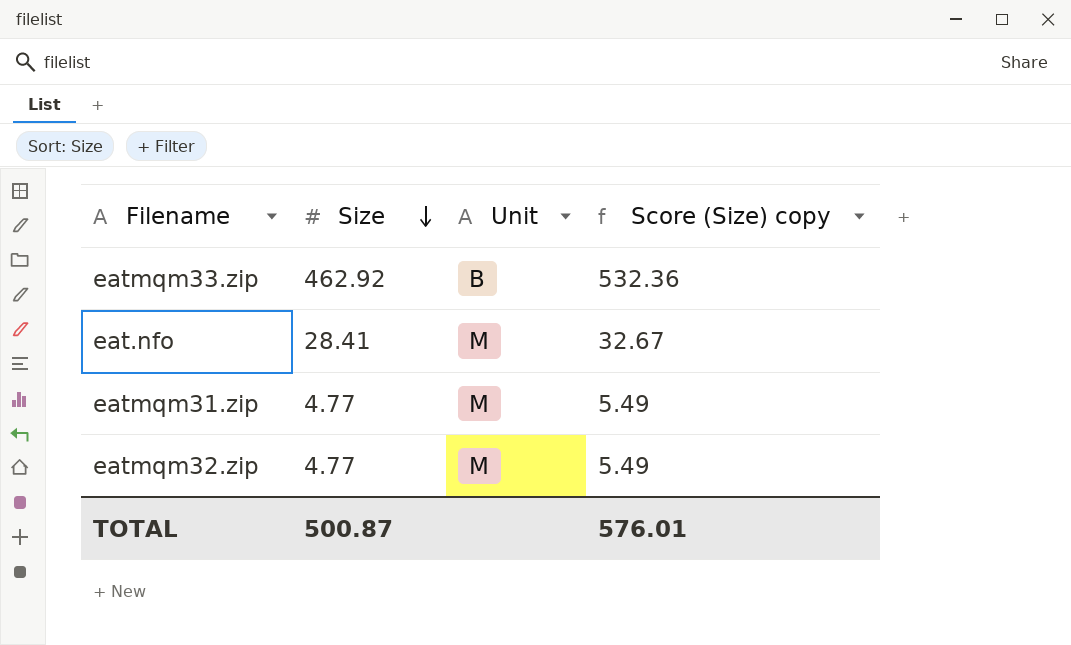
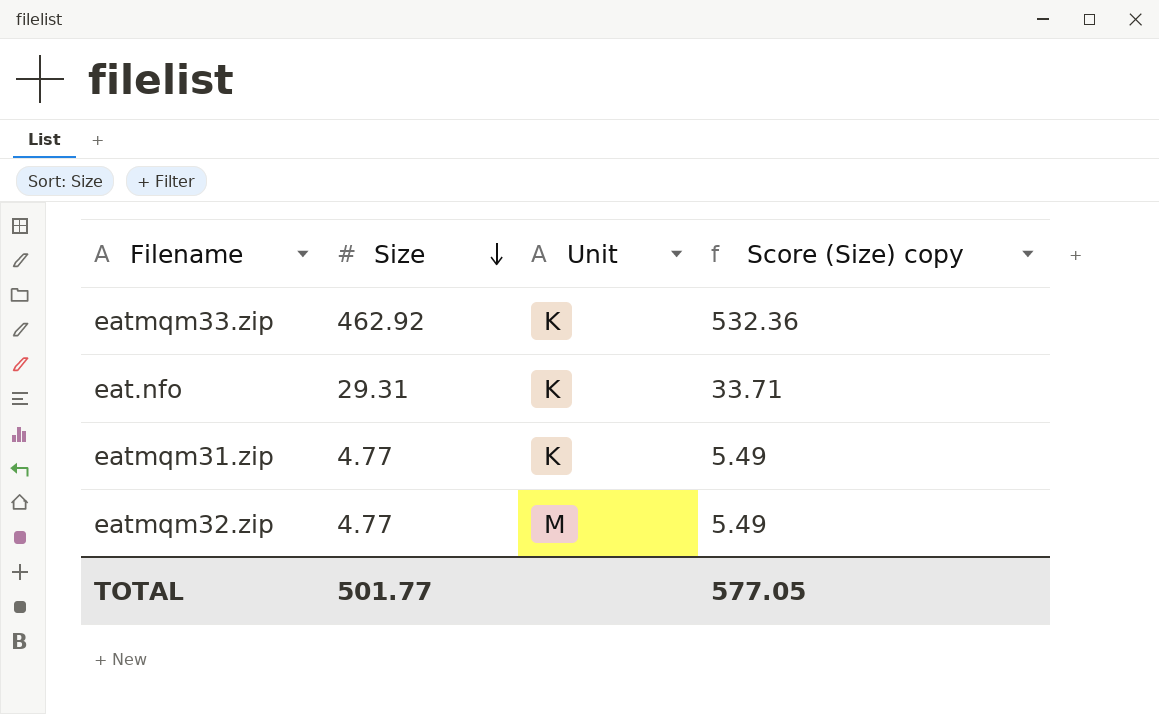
eatmqm33.zip | Unit: B -> K
eat.nfo | Size: 28.41 -> 29.31
eat.nfo | Unit: M -> K
eat.nfo | Score (Size) copy: 32.67 -> 33.71
eatmqm31.zip | Unit: M -> K
TOTAL | Size: 500.87 -> 501.77
TOTAL | Score (Size) copy: 576.01 -> 577.05

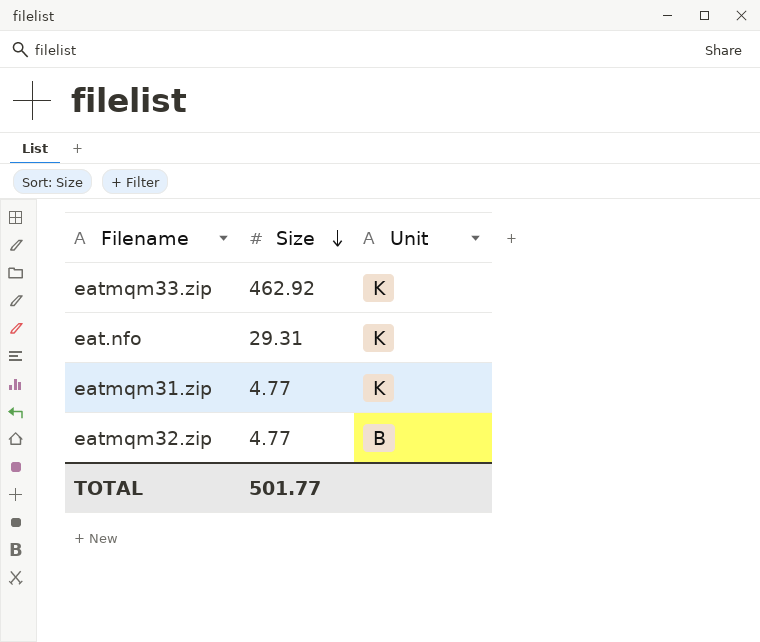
column Score (Size) copy | formula: [Size] * 1.15 -> none
eatmqm32.zip | Unit: M -> B

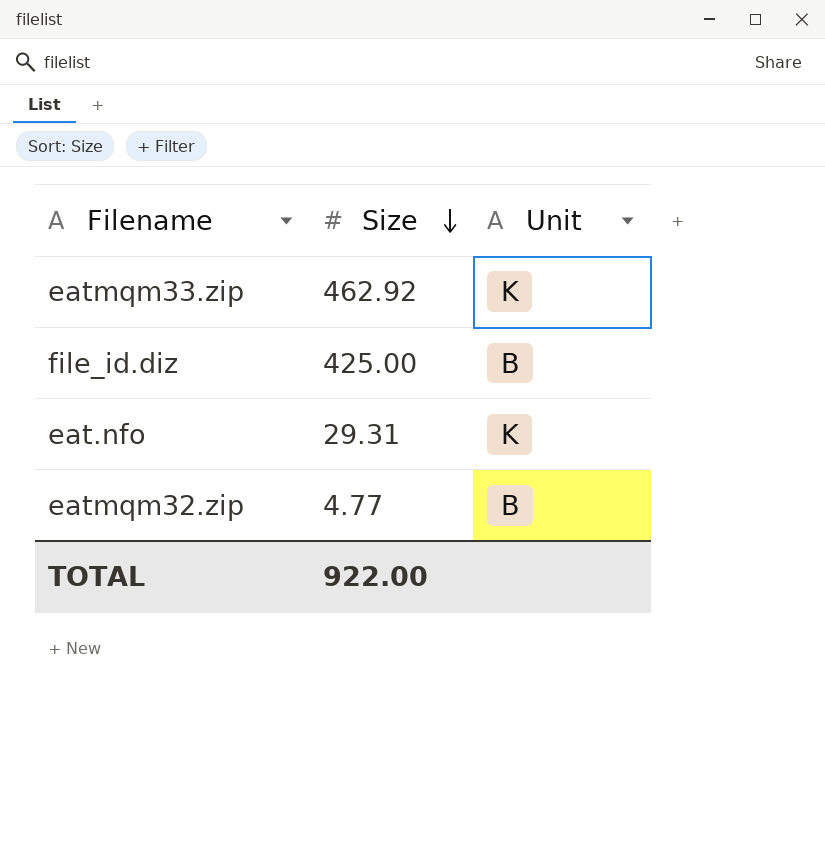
row eatmqm31.zip: 4.77 | K -> none
row file_id.diz: none -> 425.00 | B
TOTAL | Size: 501.77 -> 922.00

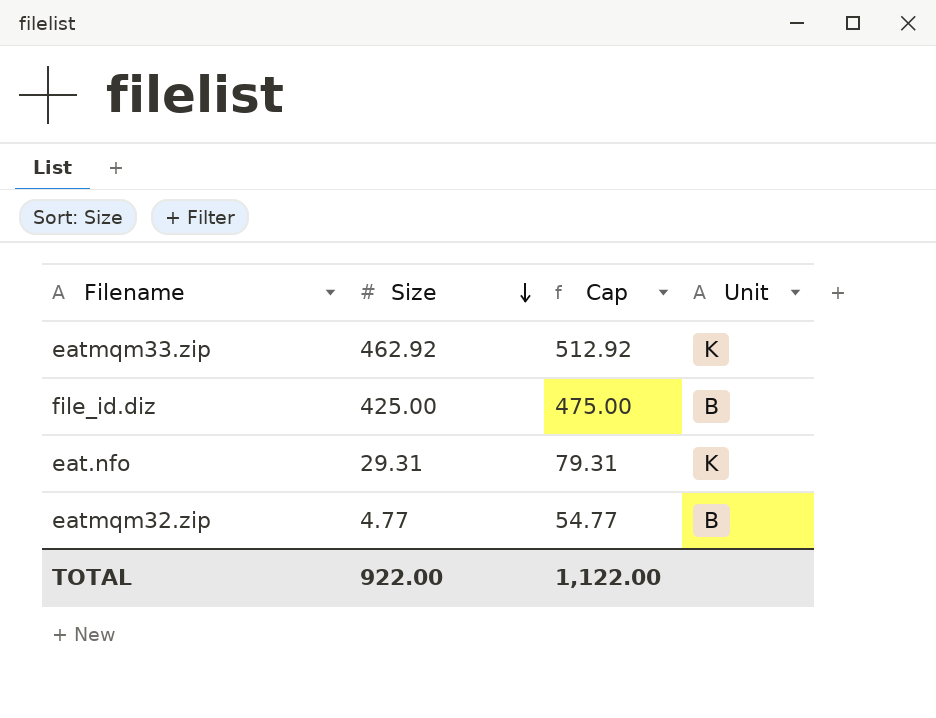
column Cap | formula: none -> [Size] + 50

